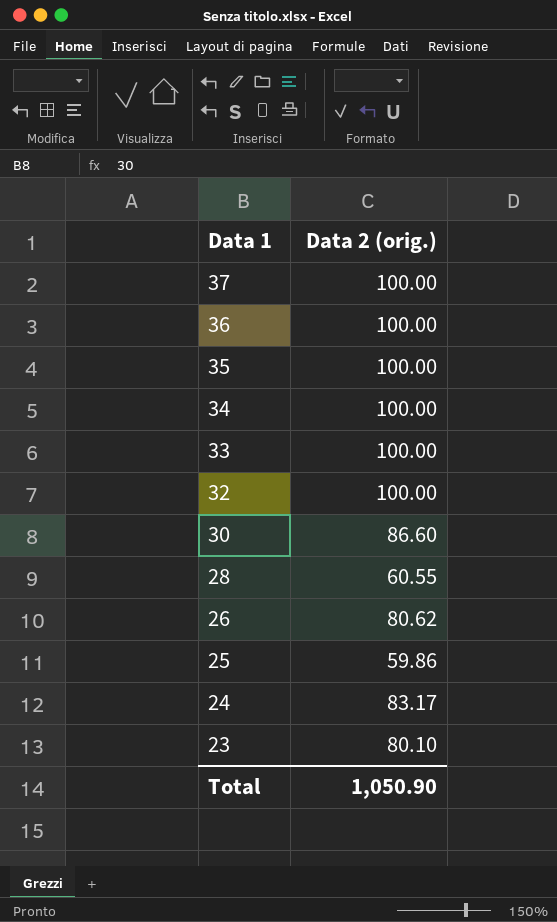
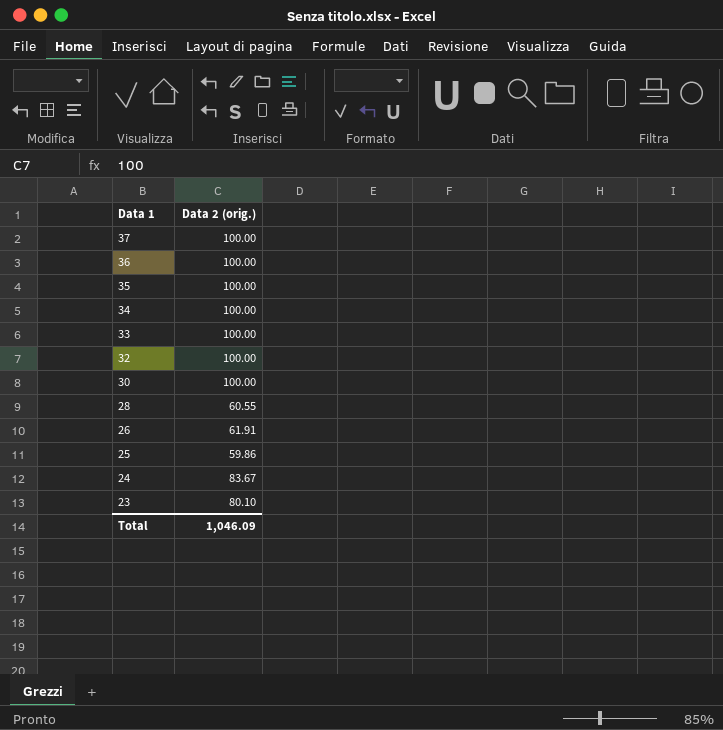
30 | Data 2 (orig.): 86.60 -> 100.00
26 | Data 2 (orig.): 80.62 -> 61.91
24 | Data 2 (orig.): 83.17 -> 83.67
Total | Data 2 (orig.): 1,050.90 -> 1,046.09

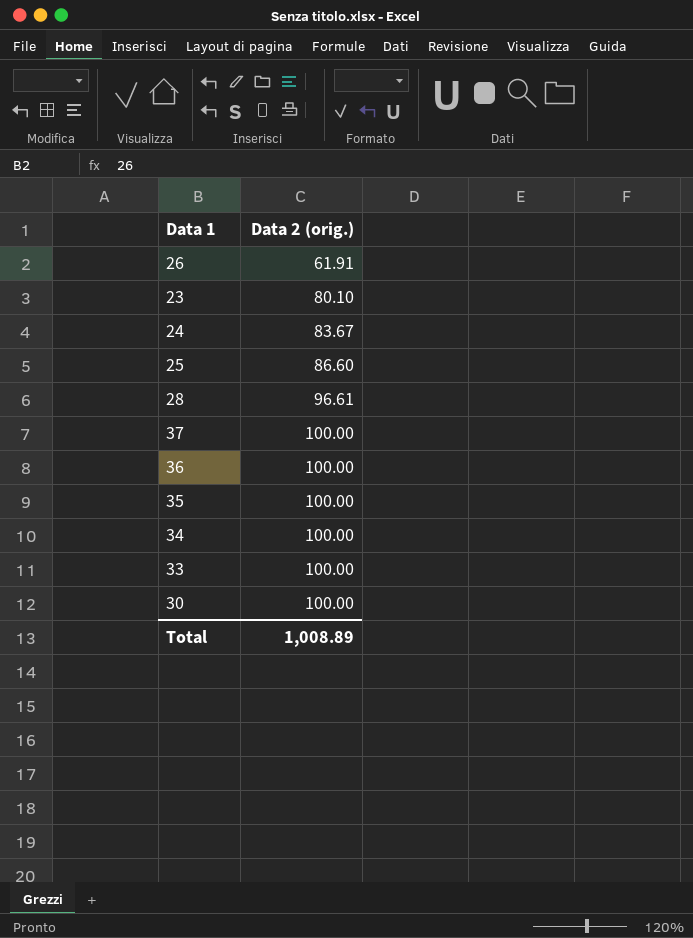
row order: Data 1 descending -> Data 2 (orig.) ascending
row 32: 100.00 -> none
25 | Data 2 (orig.): 59.86 -> 86.60
28 | Data 2 (orig.): 60.55 -> 96.61
Total | Data 2 (orig.): 1,046.09 -> 1,008.89

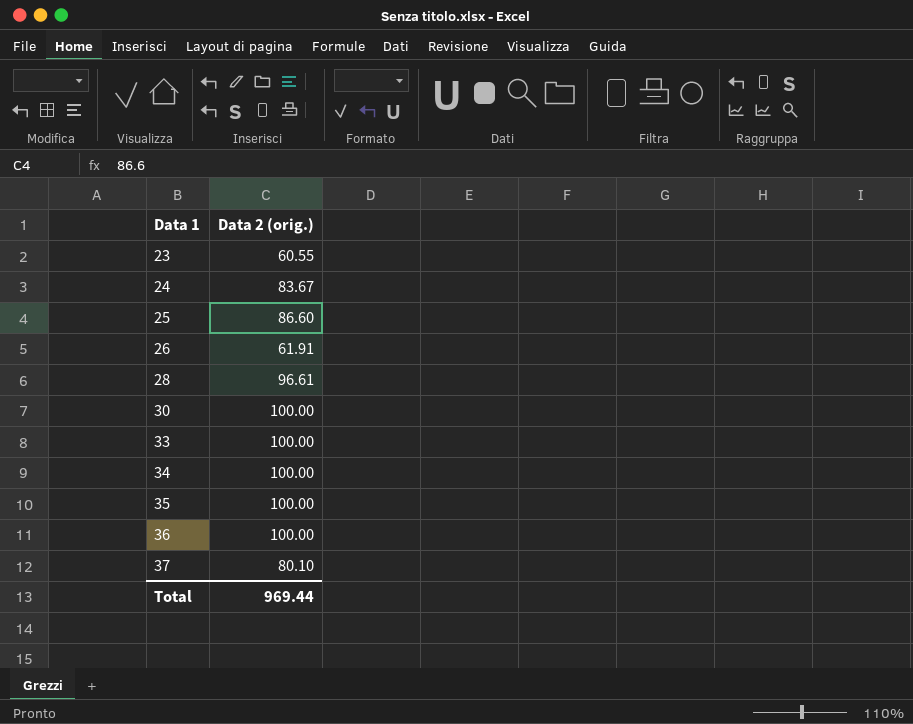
row order: Data 2 (orig.) ascending -> Data 1 ascending
23 | Data 2 (orig.): 80.10 -> 60.55
37 | Data 2 (orig.): 100.00 -> 80.10
Total | Data 2 (orig.): 1,008.89 -> 969.44

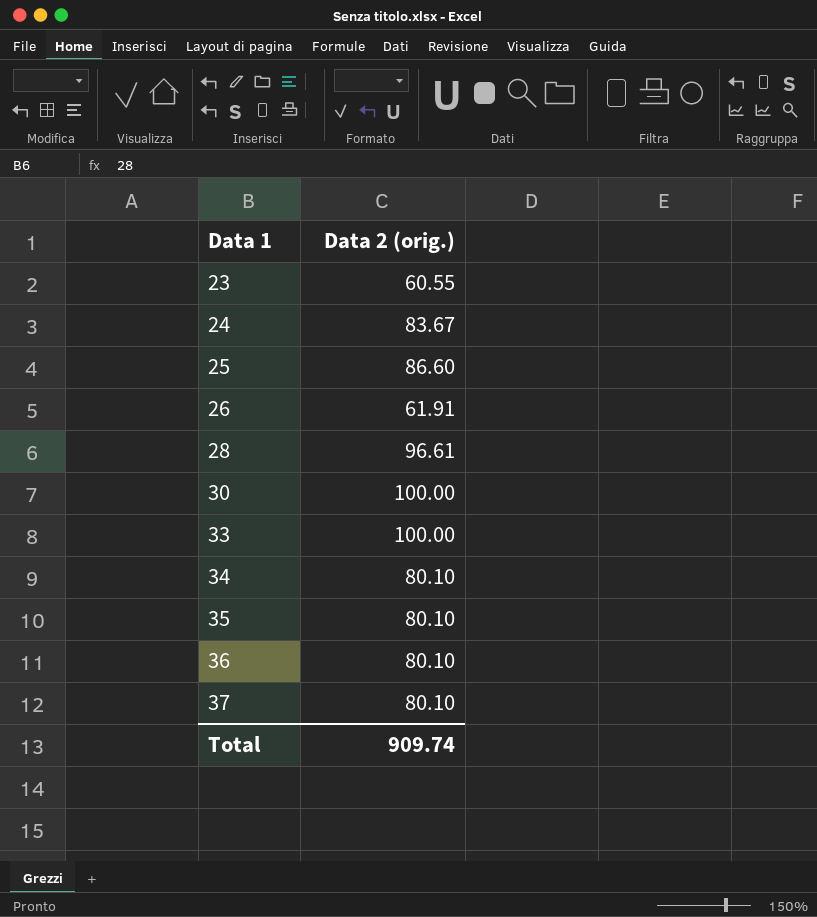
34 | Data 2 (orig.): 100.00 -> 80.10
35 | Data 2 (orig.): 100.00 -> 80.10
36 | Data 2 (orig.): 100.00 -> 80.10
Total | Data 2 (orig.): 969.44 -> 909.74

